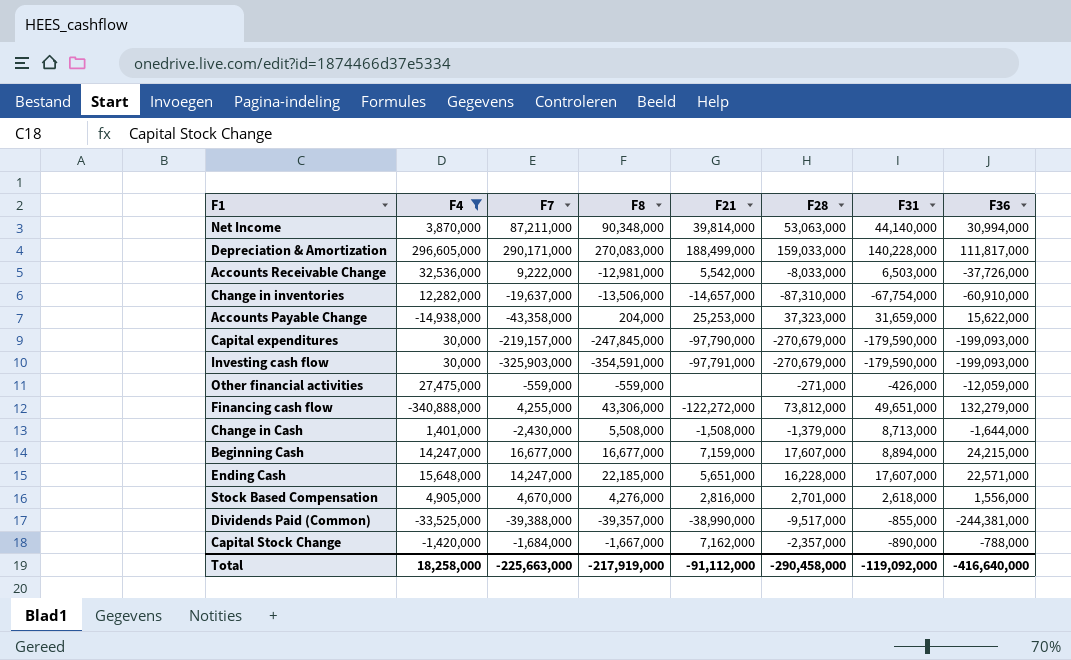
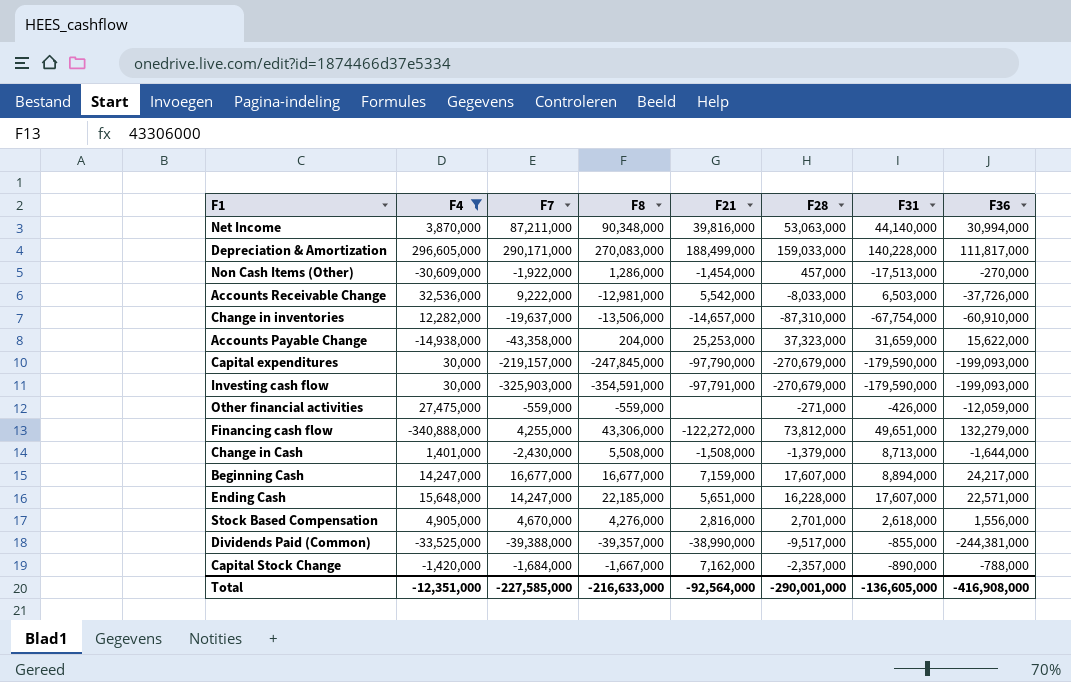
Net Income | F21: 39,814,000 -> 39,816,000
row Non Cash Items (Other): none -> -30,609,000 | -1,922,000 | 1,286,000 | -1,454,000 | 457,000 | -17,513,000 | -270,000
Beginning Cash | F36: 24,215,000 -> 24,217,000
Total | F4: 18,258,000 -> -12,351,000
Total | F7: -225,663,000 -> -227,585,000
Total | F8: -217,919,000 -> -216,633,000
Total | F21: -91,112,000 -> -92,564,000
Total | F28: -290,458,000 -> -290,001,000
Total | F31: -119,092,000 -> -136,605,000
Total | F36: -416,640,000 -> -416,908,000

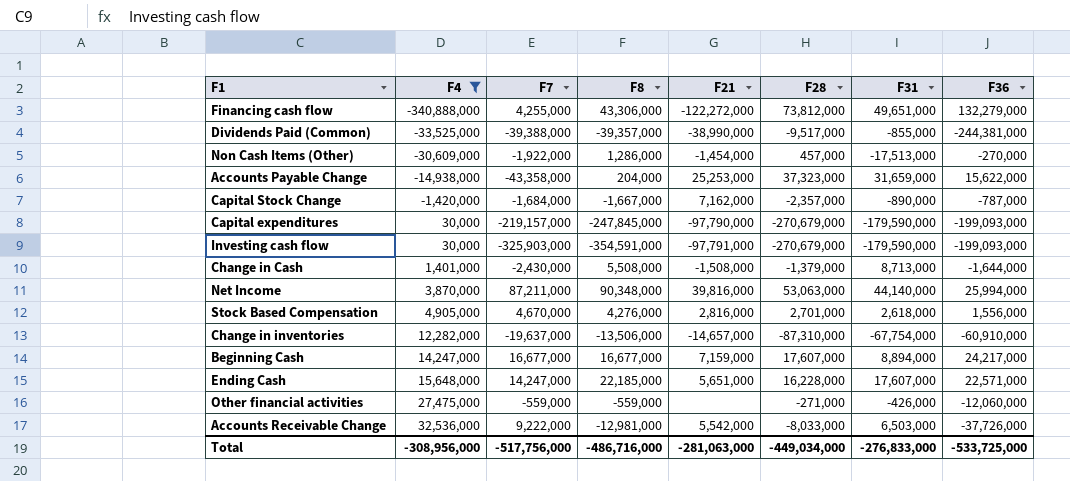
row order: none -> F4 ascending
row Depreciation & Amortization: 296,605,000 | 290,171,000 | 270,083,000 | 188,499,000 | 159,033,000 | 140,228,000 | 111,817,000 -> none
Capital Stock Change | F36: -788,000 -> -787,000
Net Income | F36: 30,994,000 -> 25,994,000
Other financial activities | F36: -12,059,000 -> -12,060,000
Total | F4: -12,351,000 -> -308,956,000
Total | F7: -227,585,000 -> -517,756,000
Total | F8: -216,633,000 -> -486,716,000
Total | F21: -92,564,000 -> -281,063,000
Total | F28: -290,001,000 -> -449,034,000
Total | F31: -136,605,000 -> -276,833,000
Total | F36: -416,908,000 -> -533,725,000

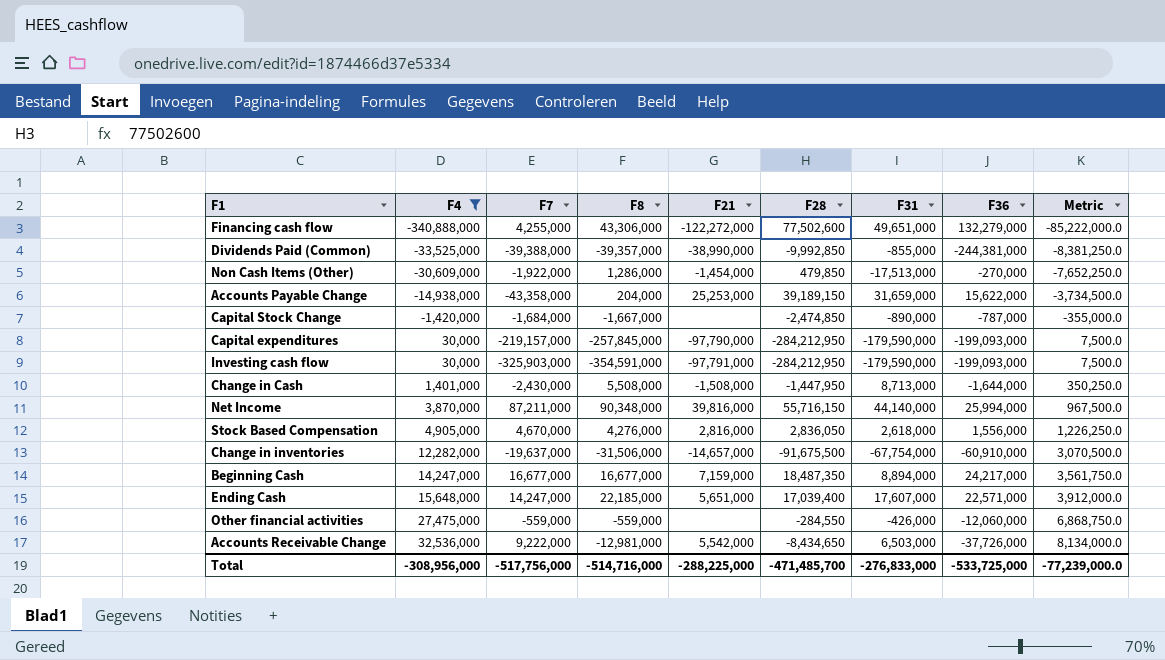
column Metric | formula: none -> [F4] * 0.25
Financing cash flow | F28: 73,812,000 -> 77,502,600
Dividends Paid (Common) | F28: -9,517,000 -> -9,992,850
Non Cash Items (Other) | F28: 457,000 -> 479,850
Accounts Payable Change | F28: 37,323,000 -> 39,189,150
Capital Stock Change | F21: 7,162,000 -> none
Capital Stock Change | F28: -2,357,000 -> -2,474,850
Capital expenditures | F8: -247,845,000 -> -257,845,000
Capital expenditures | F28: -270,679,000 -> -284,212,950
Investing cash flow | F28: -270,679,000 -> -284,212,950
Change in Cash | F28: -1,379,000 -> -1,447,950
Net Income | F28: 53,063,000 -> 55,716,150
Stock Based Compensation | F28: 2,701,000 -> 2,836,050
Change in inventories | F8: -13,506,000 -> -31,506,000
Change in inventories | F28: -87,310,000 -> -91,675,500
Beginning Cash | F28: 17,607,000 -> 18,487,350
Ending Cash | F28: 16,228,000 -> 17,039,400
Other financial activities | F28: -271,000 -> -284,550
Accounts Receivable Change | F28: -8,033,000 -> -8,434,650
Total | F8: -486,716,000 -> -514,716,000
Total | F21: -281,063,000 -> -288,225,000
Total | F28: -449,034,000 -> -471,485,700

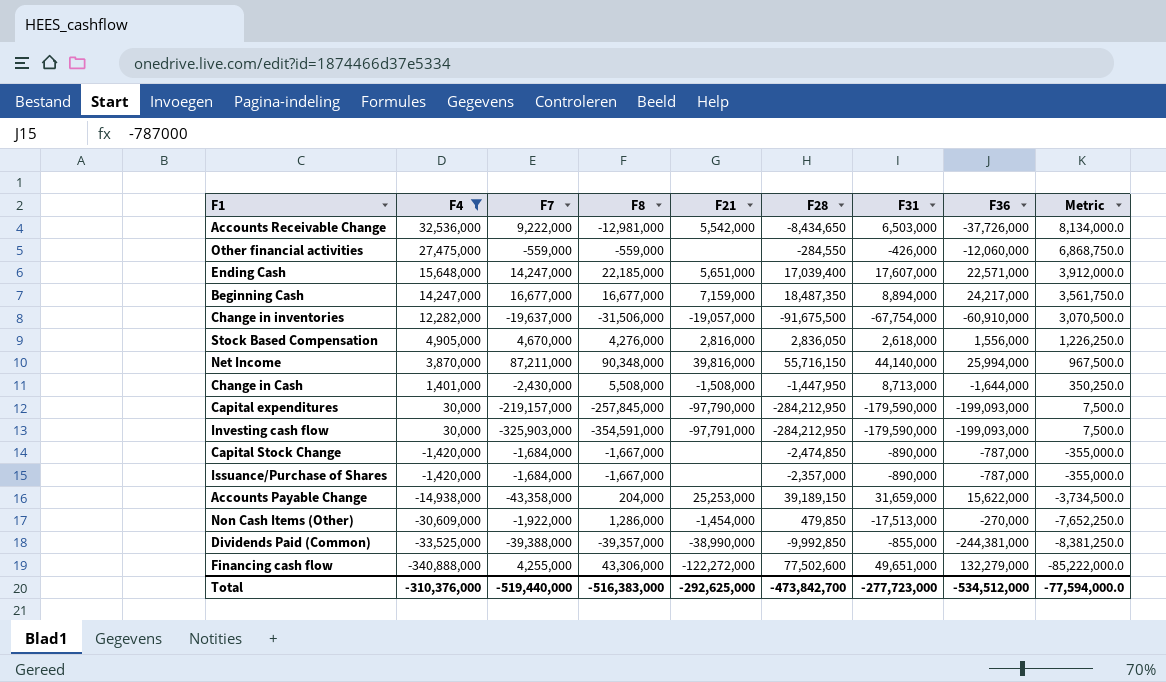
row order: F4 ascending -> F4 descending
Change in inventories | F21: -14,657,000 -> -19,057,000
row Issuance/Purchase of Shares: none -> -1,420,000 | -1,684,000 | -1,667,000 | none | -2,357,000 | -890,000 | -787,000 | -355,000.0
Total | F4: -308,956,000 -> -310,376,000
Total | F7: -517,756,000 -> -519,440,000
Total | F8: -514,716,000 -> -516,383,000
Total | F21: -288,225,000 -> -292,625,000
Total | F28: -471,485,700 -> -473,842,700
Total | F31: -276,833,000 -> -277,723,000
Total | F36: -533,725,000 -> -534,512,000
Total | Metric: -77,239,000.0 -> -77,594,000.0

